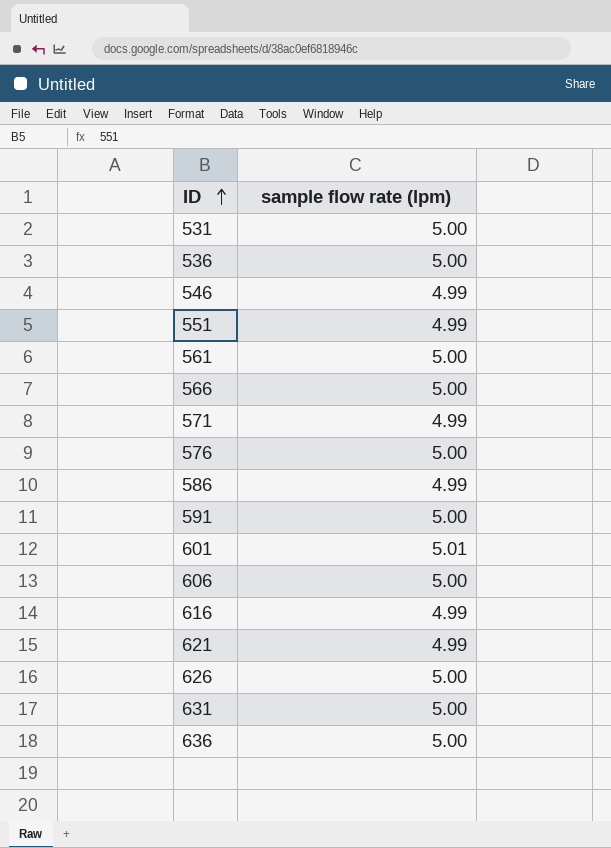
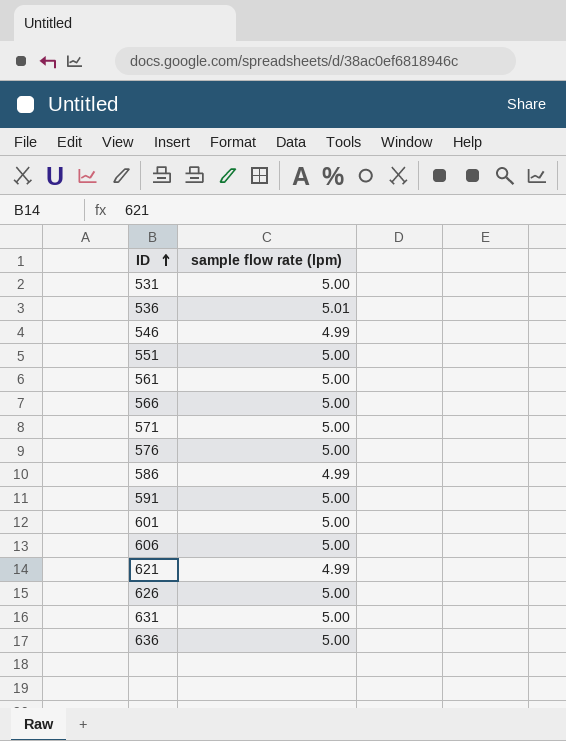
row 616: 4.99 -> none
536 | sample flow rate (lpm): 5.00 -> 5.01
551 | sample flow rate (lpm): 4.99 -> 5.00
571 | sample flow rate (lpm): 4.99 -> 5.00
601 | sample flow rate (lpm): 5.01 -> 5.00

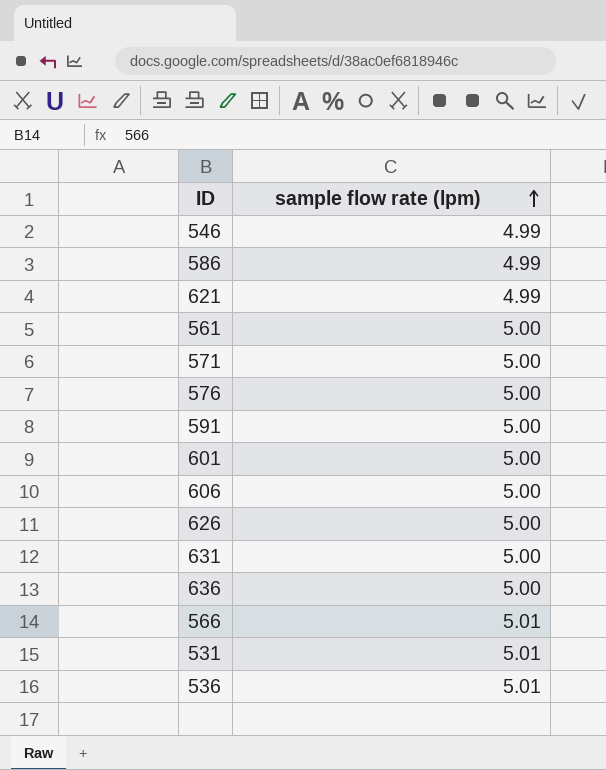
row order: ID ascending -> sample flow rate (lpm) ascending
row 551: 5.00 -> none
566 | sample flow rate (lpm): 5.00 -> 5.01
531 | sample flow rate (lpm): 5.00 -> 5.01

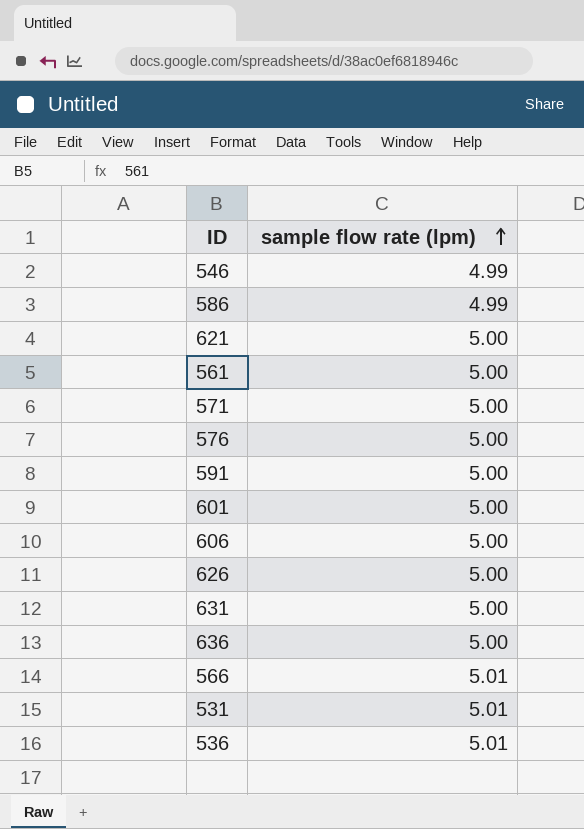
621 | sample flow rate (lpm): 4.99 -> 5.00

